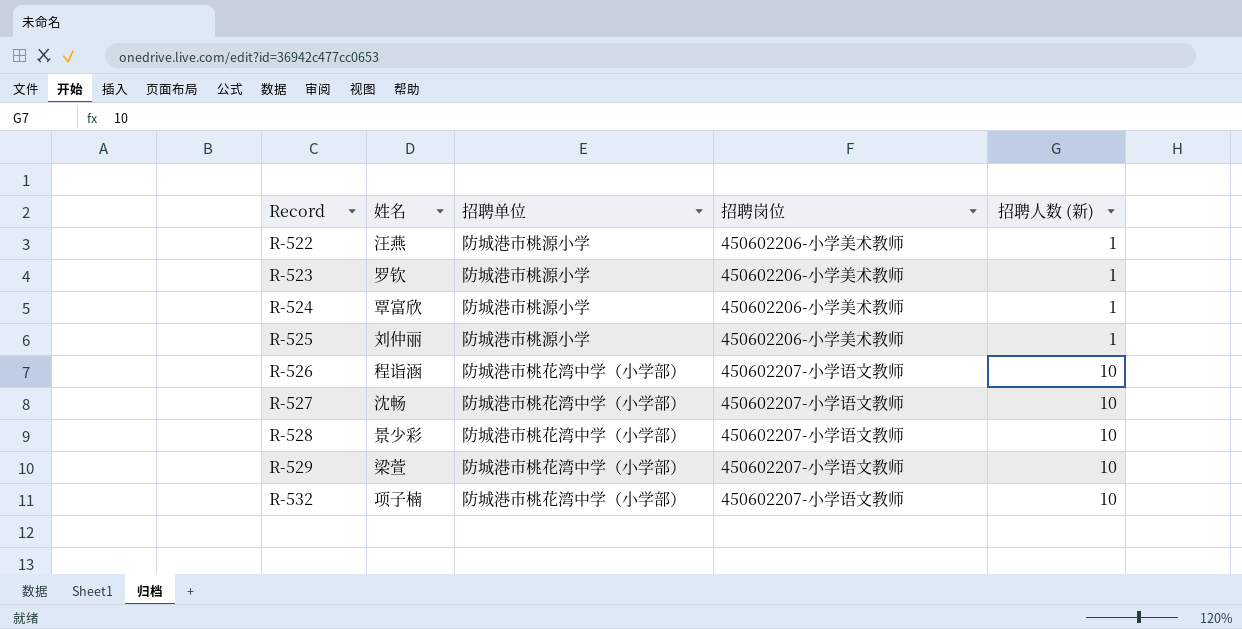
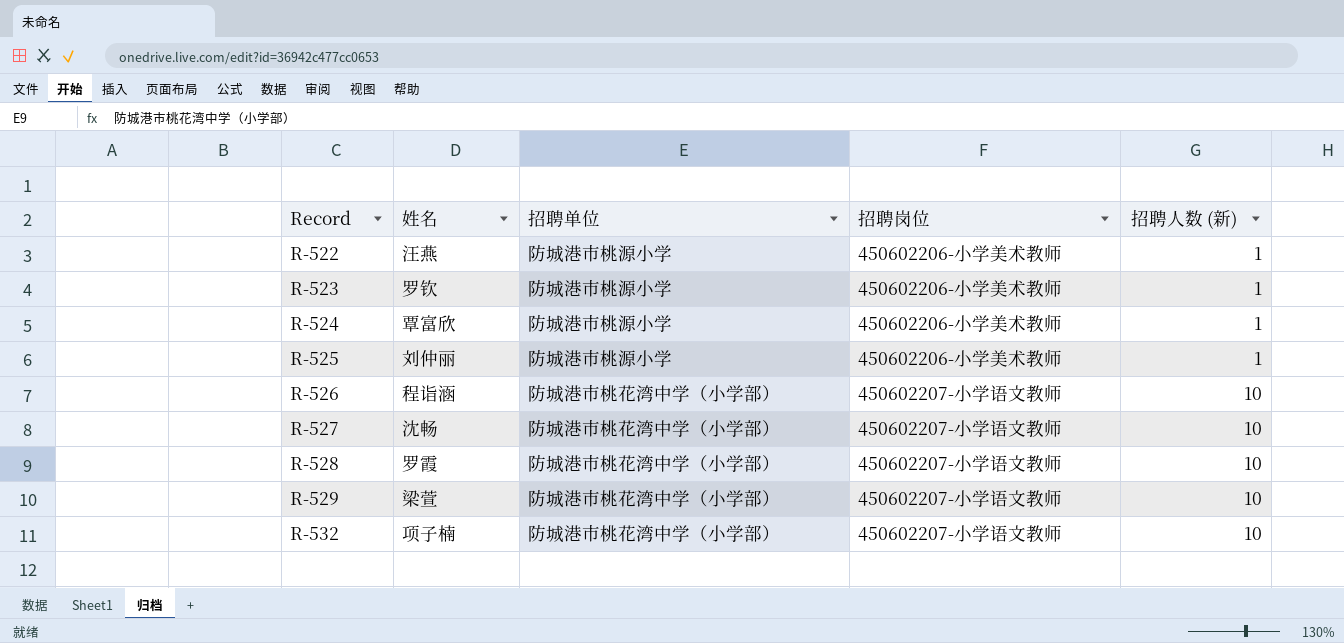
R-528 | 姓名: 景少彩 -> 罗霞

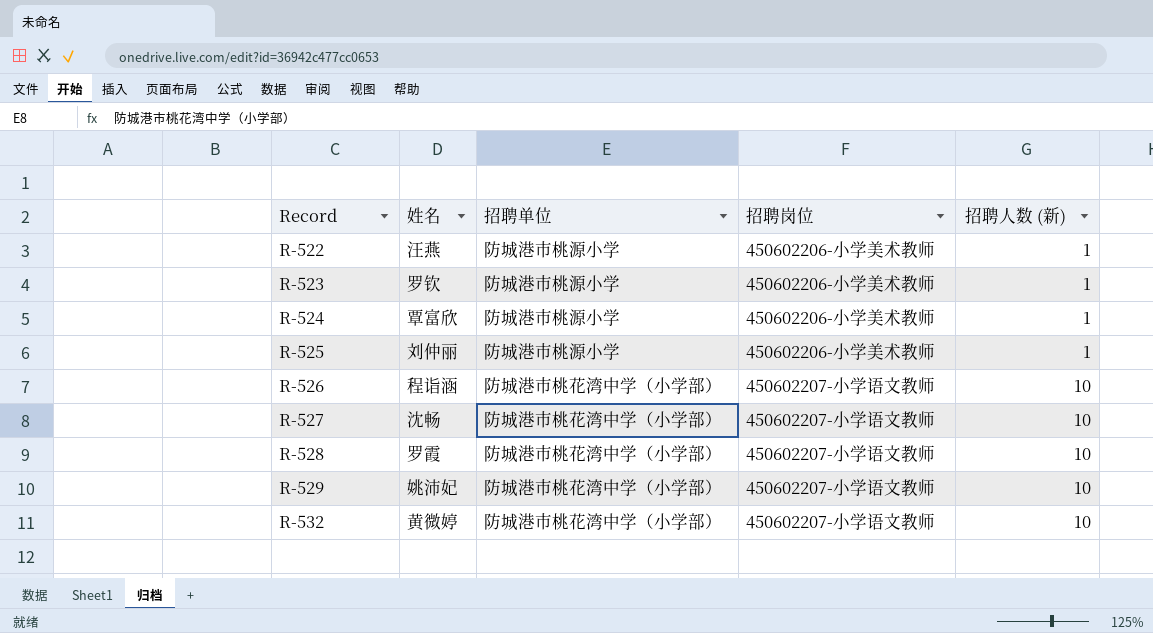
R-529 | 姓名: 梁萱 -> 姚沛妃
R-532 | 姓名: 项子楠 -> 黄微婷

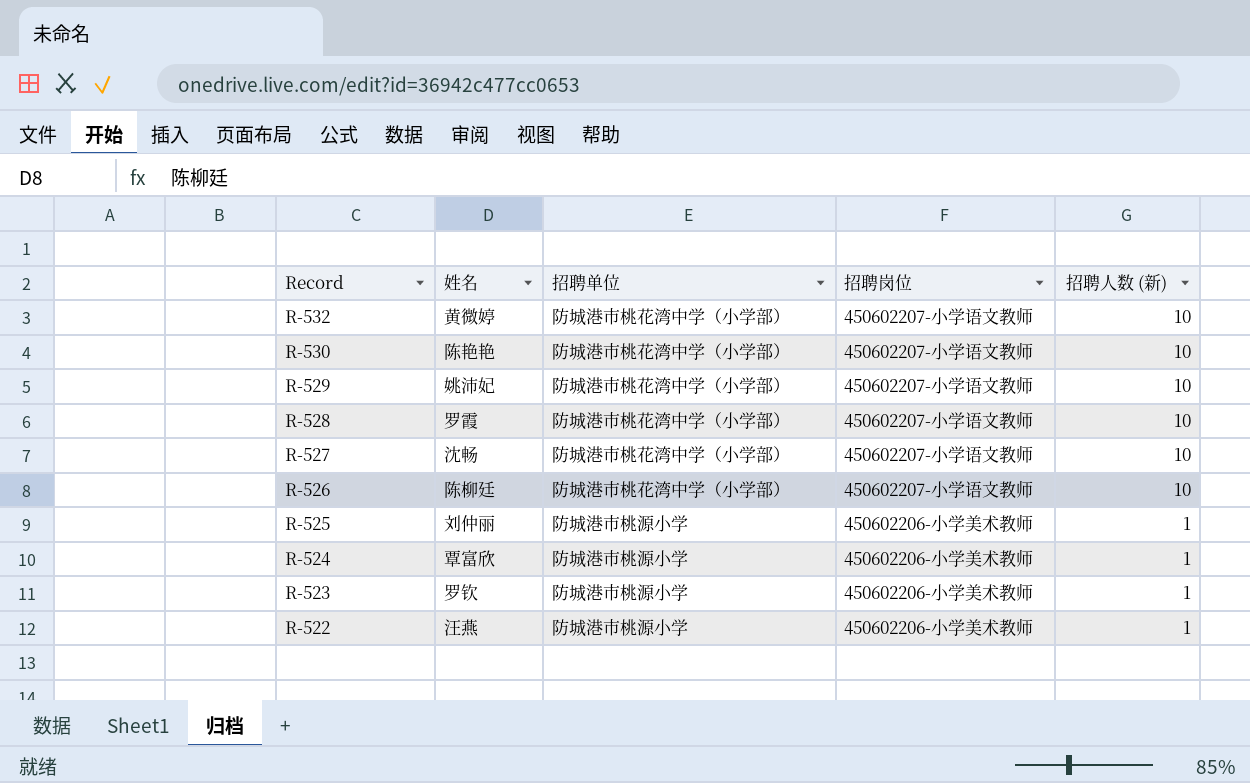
row order: Record ascending -> Record descending
row R-530: none -> 陈艳艳 | 防城港市桃花湾中学（小学部） | 450602207-小学语文教师 | 10
R-526 | 姓名: 程诣涵 -> 陈柳廷

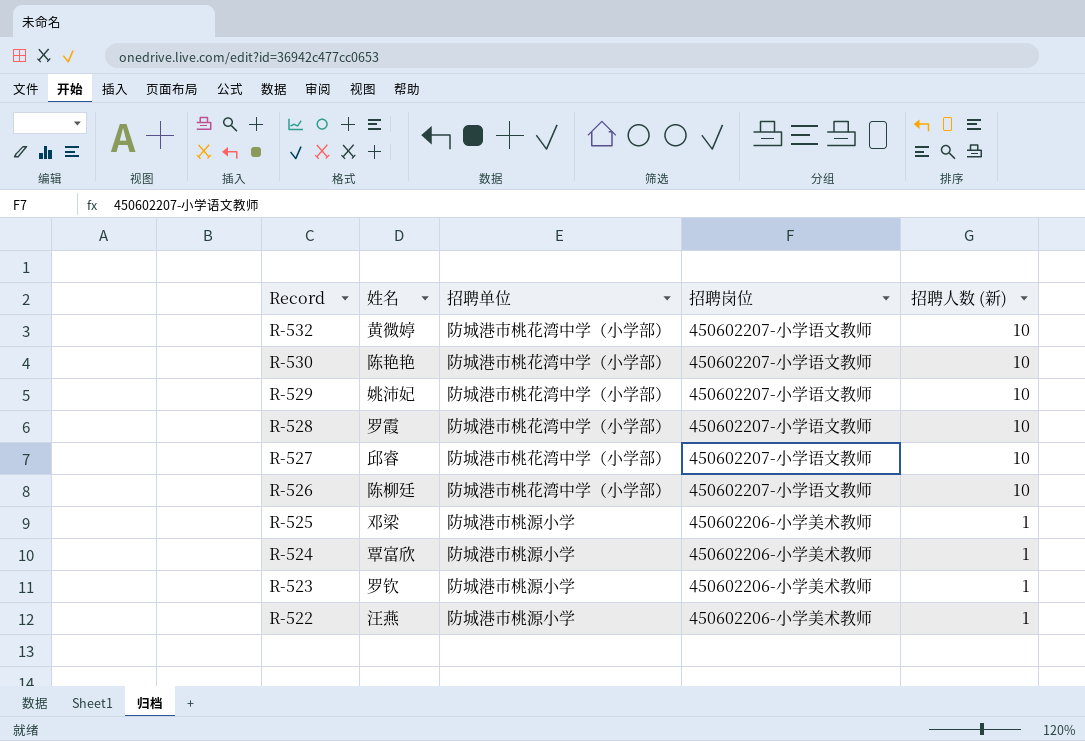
R-527 | 姓名: 沈畅 -> 邱睿
R-525 | 姓名: 刘仲丽 -> 邓梁

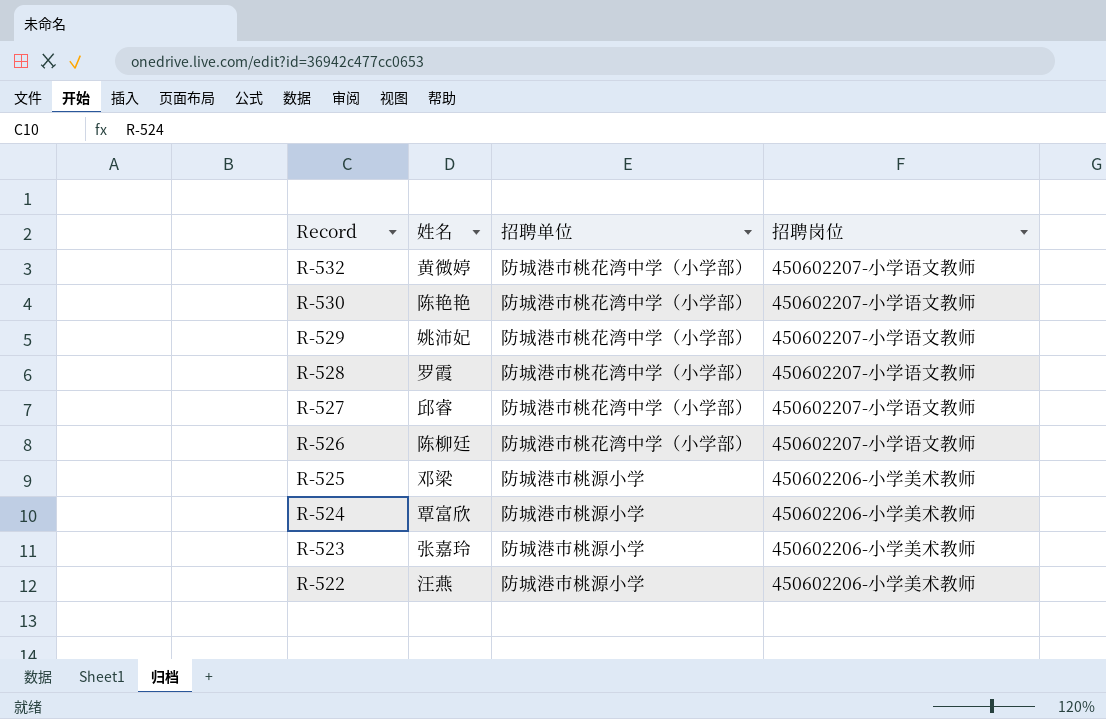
column 招聘人数 (新) | position: 5 -> none
R-523 | 姓名: 罗钦 -> 张嘉玲

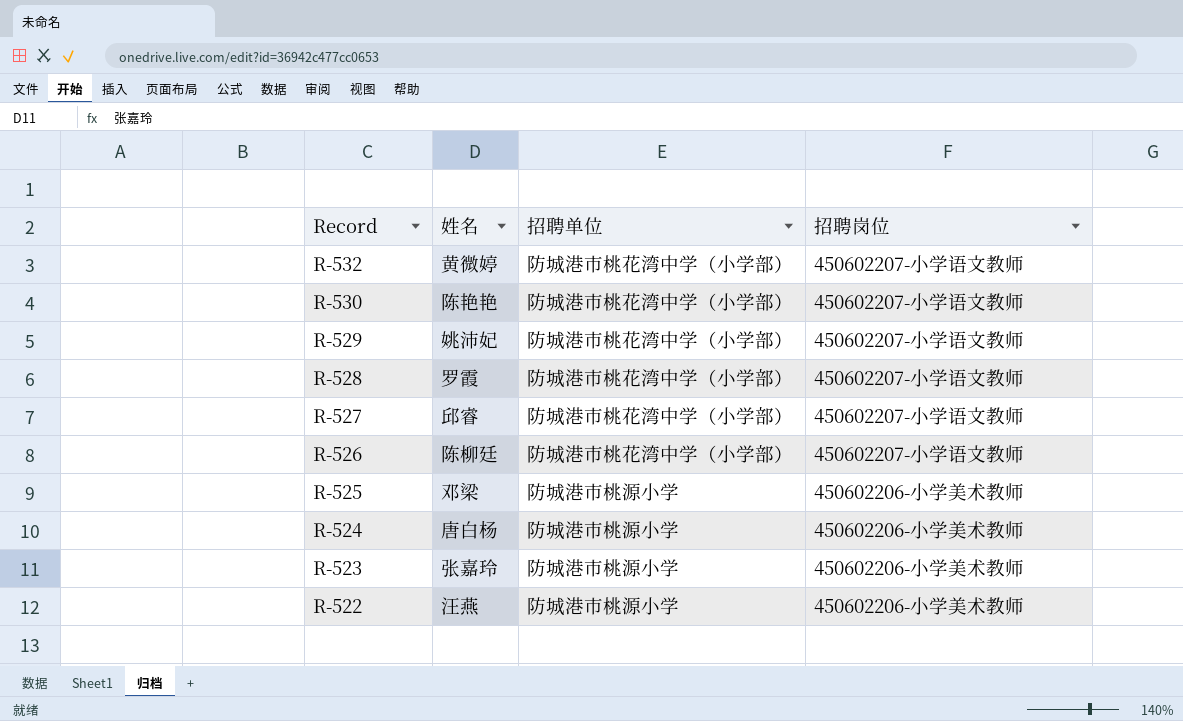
R-524 | 姓名: 覃富欣 -> 唐白杨

